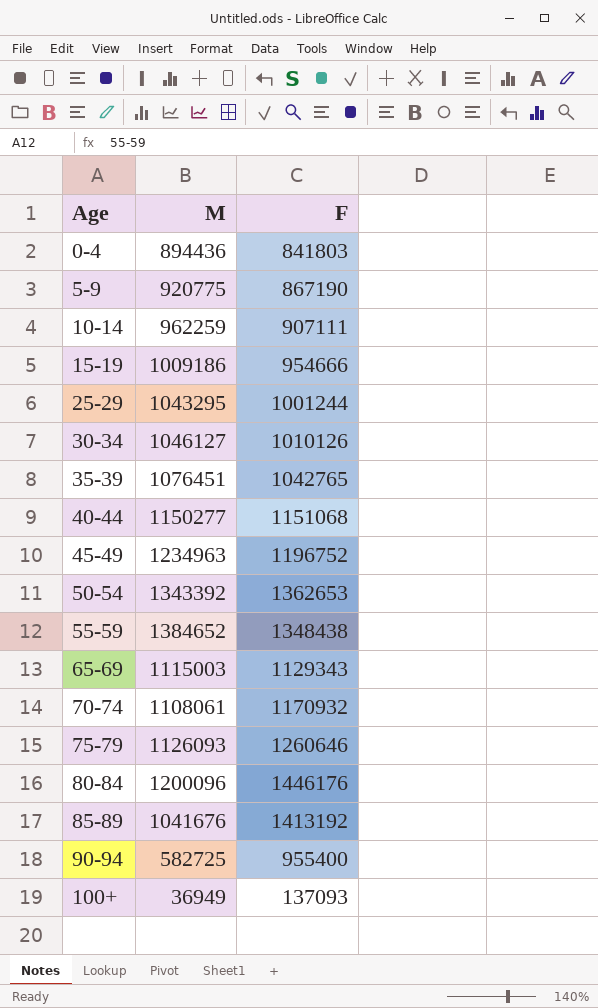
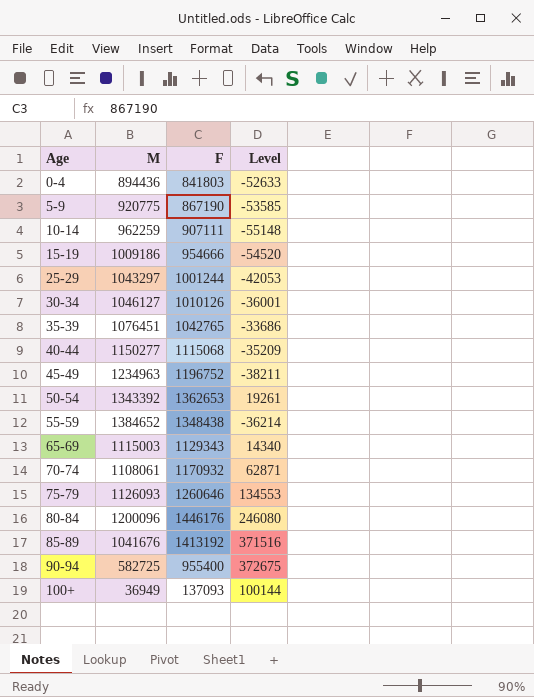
column Level | formula: none -> [F] - [M]
25-29 | M: 1043295 -> 1043297
40-44 | F: 1151068 -> 1115068

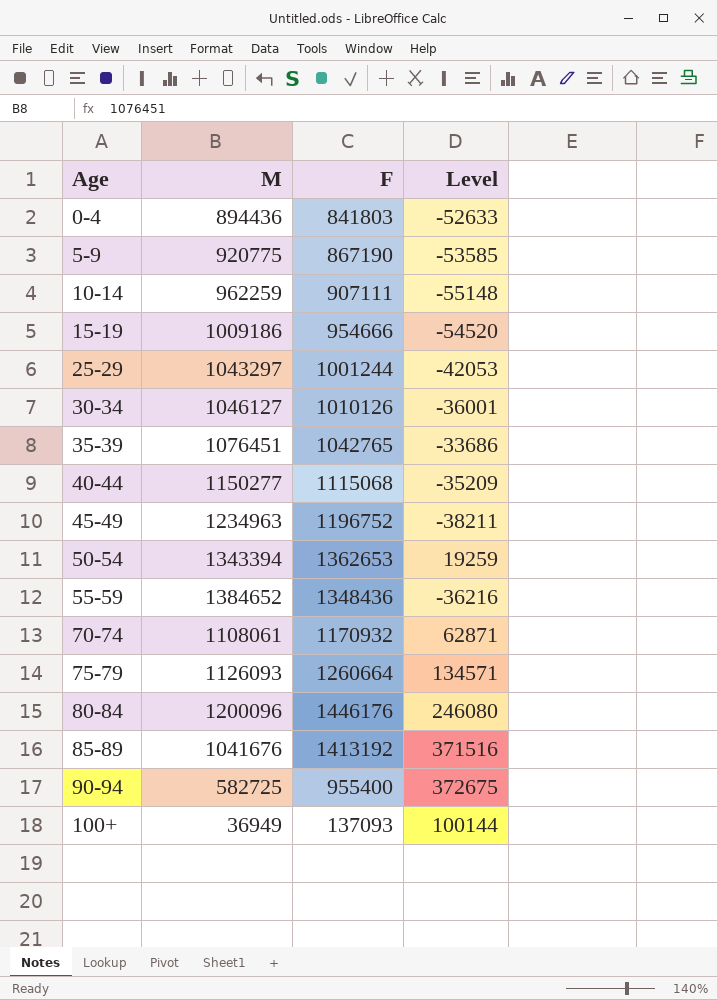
row 65-69: 1115003 | 1129343 | 14340 -> none
50-54 | M: 1343392 -> 1343394
50-54 | Level: 19261 -> 19259
55-59 | F: 1348438 -> 1348436
55-59 | Level: -36214 -> -36216
75-79 | F: 1260646 -> 1260664
75-79 | Level: 134553 -> 134571

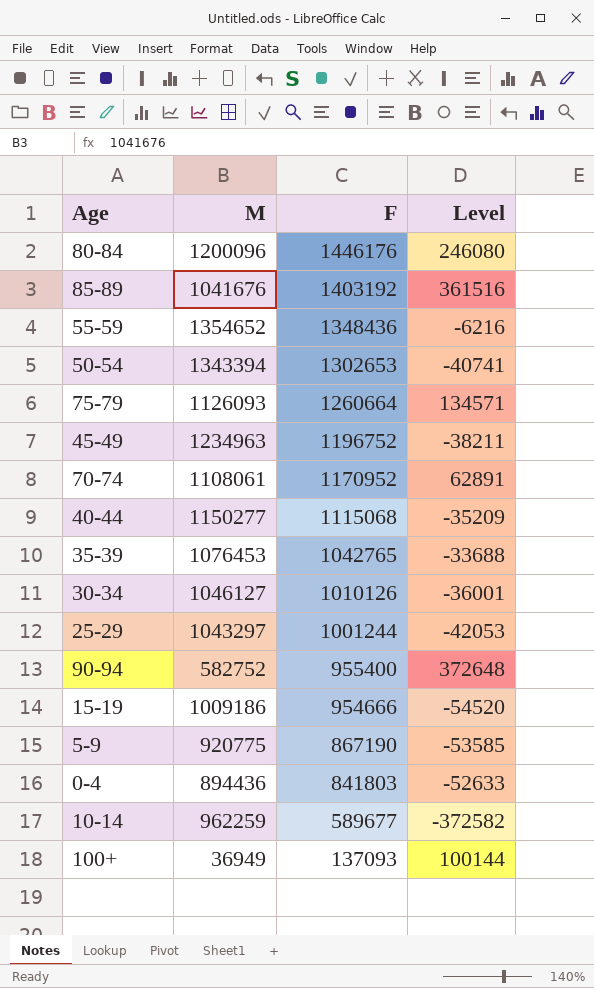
row order: Age ascending -> F descending
85-89 | F: 1413192 -> 1403192
85-89 | Level: 371516 -> 361516
55-59 | M: 1384652 -> 1354652
55-59 | Level: -36216 -> -6216
50-54 | F: 1362653 -> 1302653
50-54 | Level: 19259 -> -40741
70-74 | F: 1170932 -> 1170952
70-74 | Level: 62871 -> 62891
35-39 | M: 1076451 -> 1076453
35-39 | Level: -33686 -> -33688
90-94 | M: 582725 -> 582752
90-94 | Level: 372675 -> 372648
10-14 | F: 907111 -> 589677
10-14 | Level: -55148 -> -372582

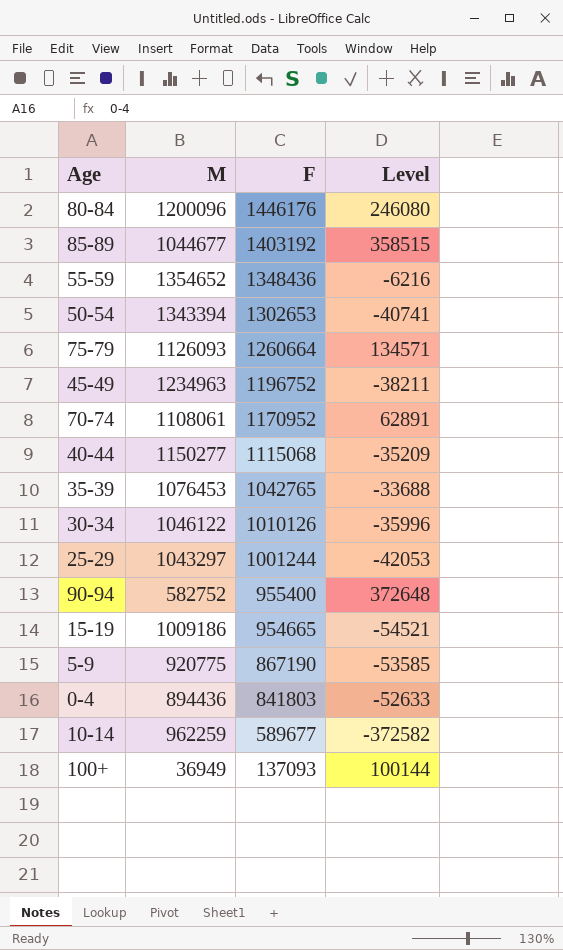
85-89 | M: 1041676 -> 1044677
85-89 | Level: 361516 -> 358515
30-34 | M: 1046127 -> 1046122
30-34 | Level: -36001 -> -35996
15-19 | F: 954666 -> 954665
15-19 | Level: -54520 -> -54521

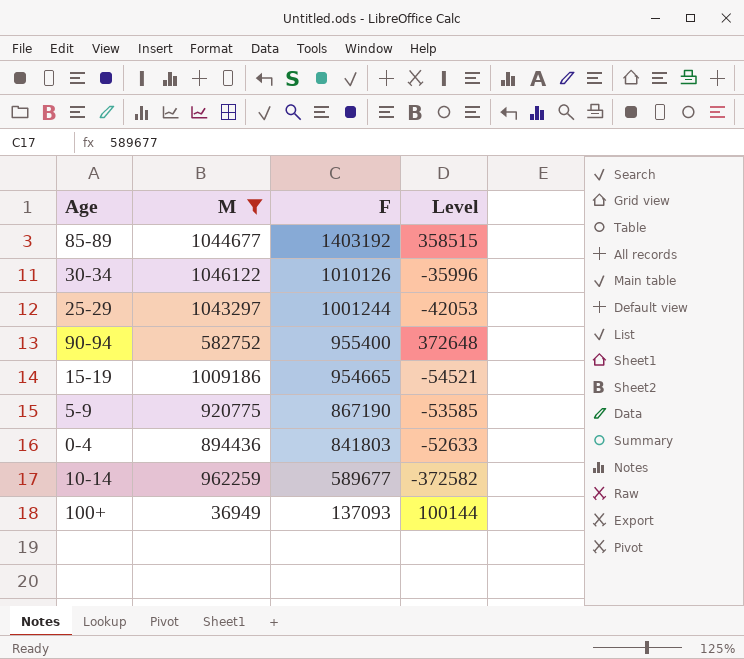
filter: none -> M <= 1046122

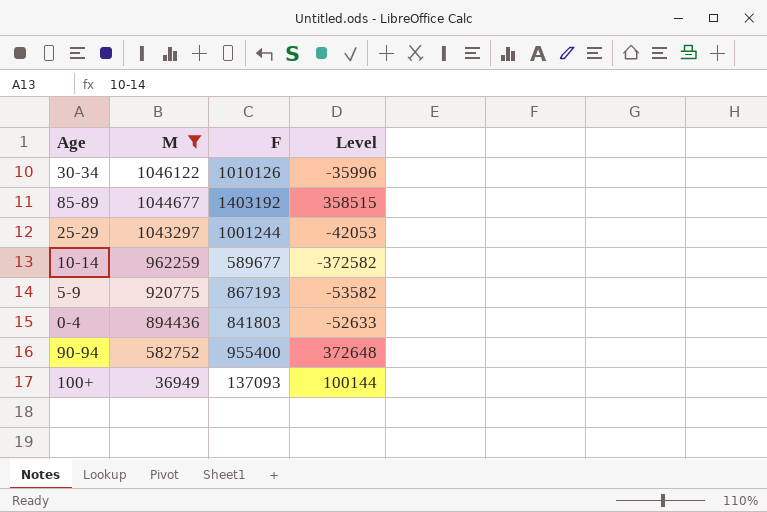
row order: F descending -> M descending
row 15-19: 1009186 | 954665 | -54521 -> none
5-9 | F: 867190 -> 867193
5-9 | Level: -53585 -> -53582

